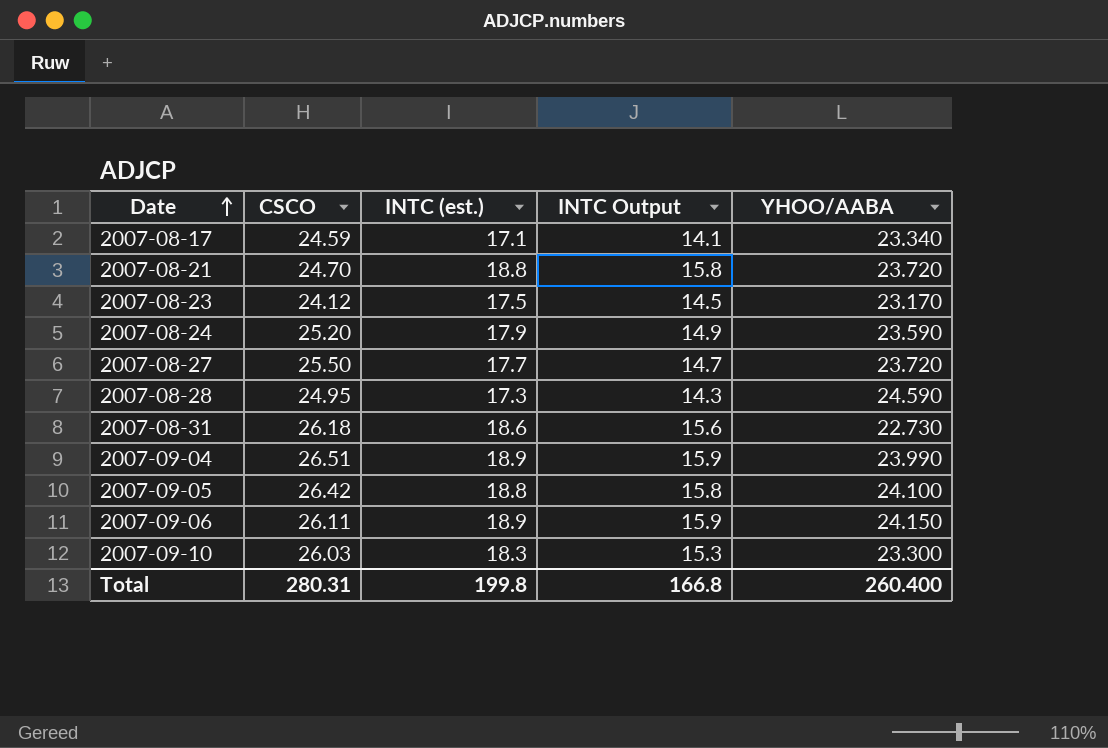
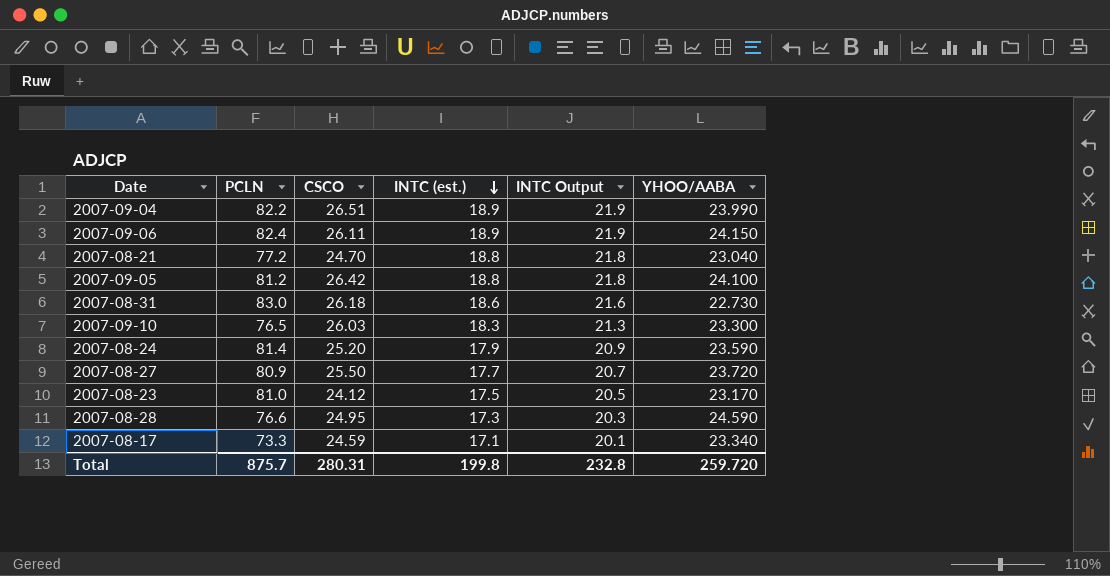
row order: Date ascending -> INTC (est.) descending
column PCLN | position: none -> 2
column INTC Output | formula: [INTC (est.)] - 3 -> [INTC (est.)] + 3
2007-08-21 | YHOO/AABA: 23.720 -> 23.040
Total | INTC Output: 166.8 -> 232.8
Total | YHOO/AABA: 260.400 -> 259.720

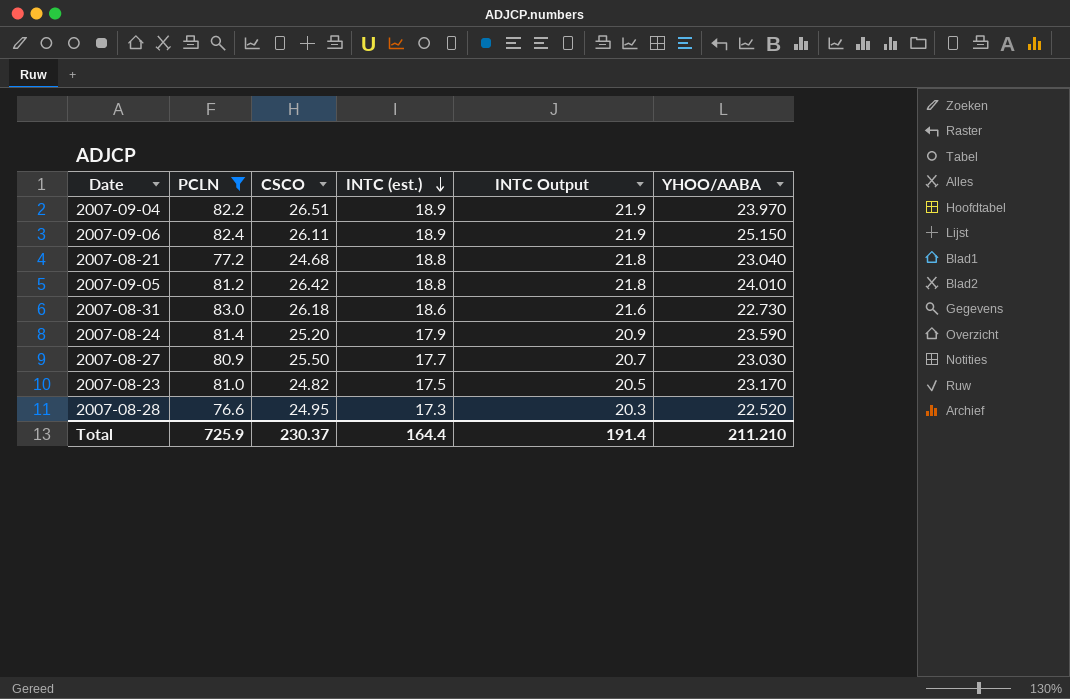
filter: none -> PCLN >= 76.6
2007-09-04 | YHOO/AABA: 23.990 -> 23.970
2007-09-06 | YHOO/AABA: 24.150 -> 25.150
2007-08-21 | CSCO: 24.70 -> 24.68
2007-09-05 | YHOO/AABA: 24.100 -> 24.010
2007-08-27 | YHOO/AABA: 23.720 -> 23.030
2007-08-23 | CSCO: 24.12 -> 24.82
2007-08-28 | YHOO/AABA: 24.590 -> 22.520
Total | PCLN: 875.7 -> 725.9
Total | CSCO: 280.31 -> 230.37
Total | INTC (est.): 199.8 -> 164.4
Total | INTC Output: 232.8 -> 191.4
Total | YHOO/AABA: 259.720 -> 211.210

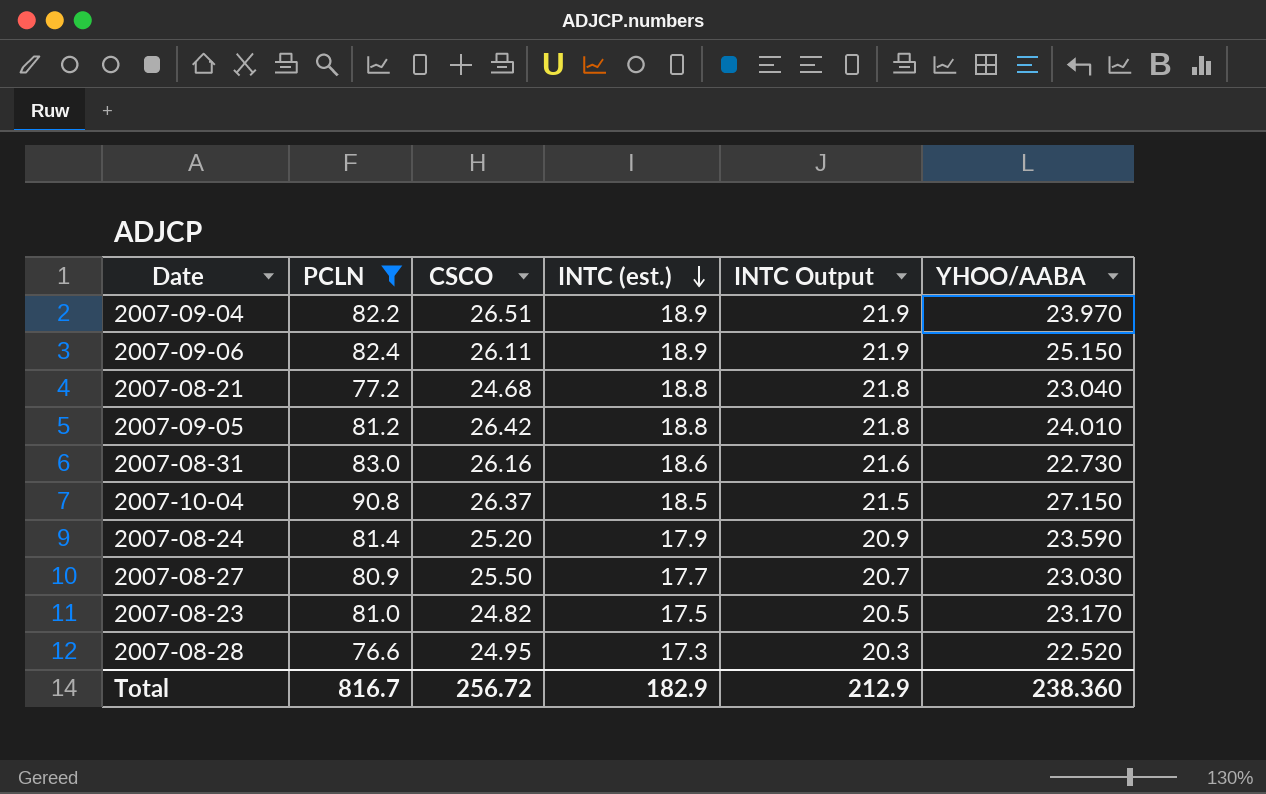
2007-08-31 | CSCO: 26.18 -> 26.16
row 2007-10-04: none -> 90.8 | 26.37 | 18.5 | 21.5 | 27.150
Total | PCLN: 725.9 -> 816.7
Total | CSCO: 230.37 -> 256.72
Total | INTC (est.): 164.4 -> 182.9
Total | INTC Output: 191.4 -> 212.9
Total | YHOO/AABA: 211.210 -> 238.360

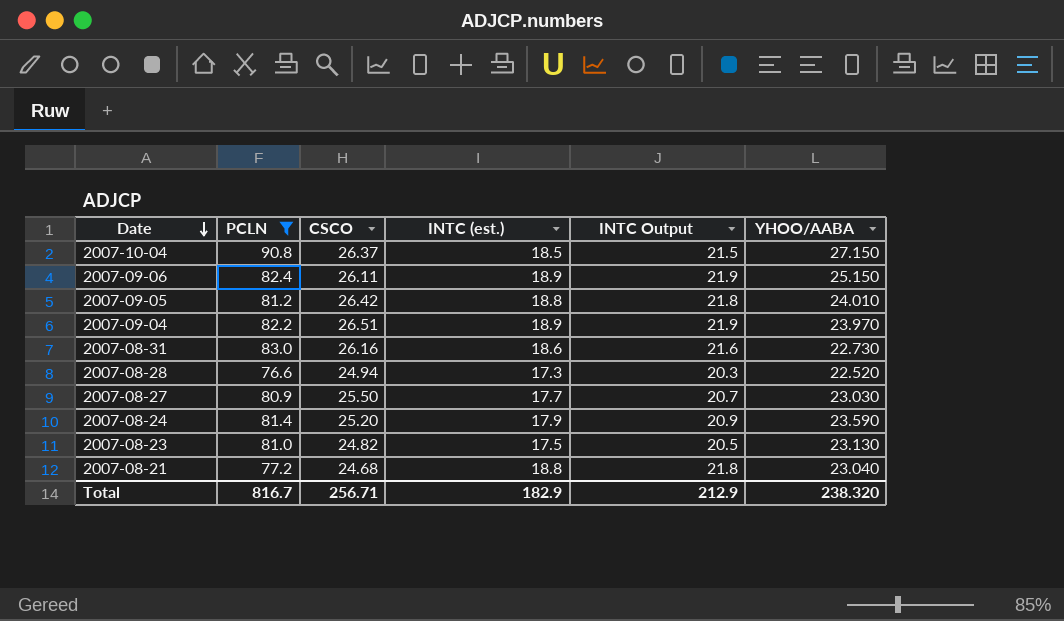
row order: INTC (est.) descending -> Date descending
2007-08-28 | CSCO: 24.95 -> 24.94
2007-08-23 | YHOO/AABA: 23.170 -> 23.130
Total | CSCO: 256.72 -> 256.71
Total | YHOO/AABA: 238.360 -> 238.320

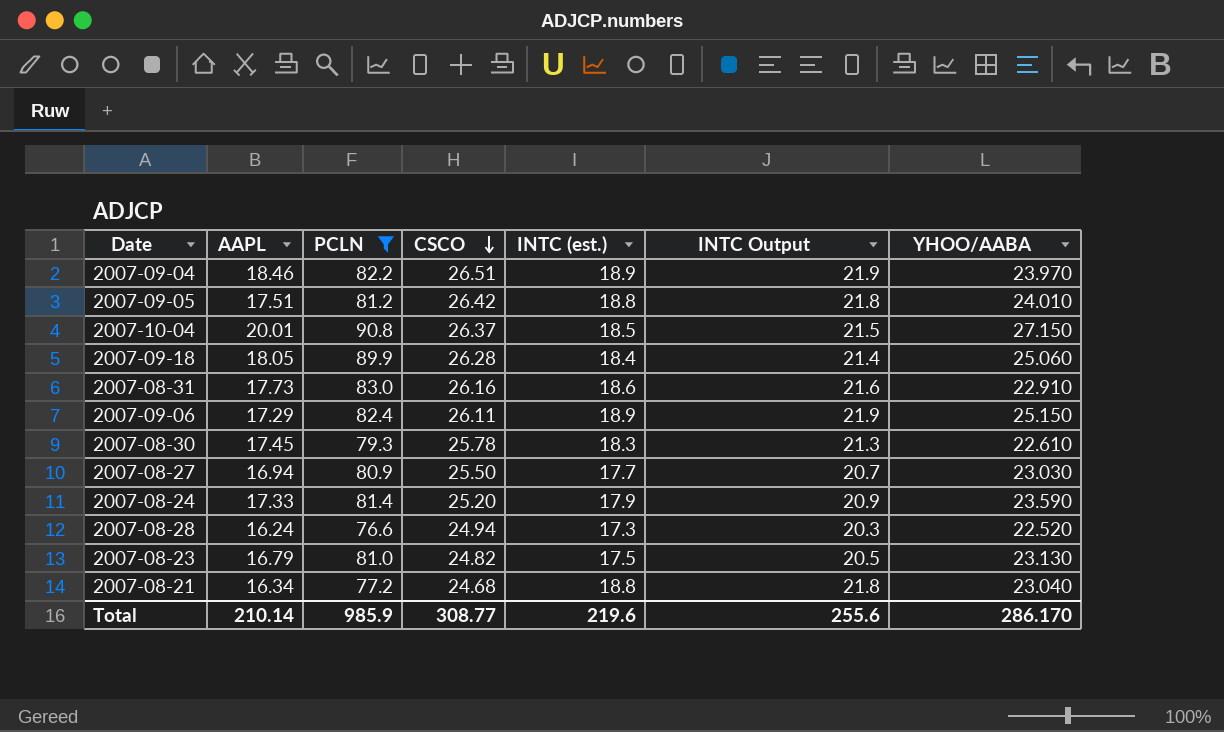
row order: Date descending -> CSCO descending
column AAPL | position: none -> 2
row 2007-09-18: none -> 18.05 | 89.9 | 26.28 | 18.4 | 21.4 | 25.060
2007-08-31 | YHOO/AABA: 22.730 -> 22.910
row 2007-08-30: none -> 17.45 | 79.3 | 25.78 | 18.3 | 21.3 | 22.610
Total | PCLN: 816.7 -> 985.9
Total | CSCO: 256.71 -> 308.77
Total | INTC (est.): 182.9 -> 219.6
Total | INTC Output: 212.9 -> 255.6
Total | YHOO/AABA: 238.320 -> 286.170

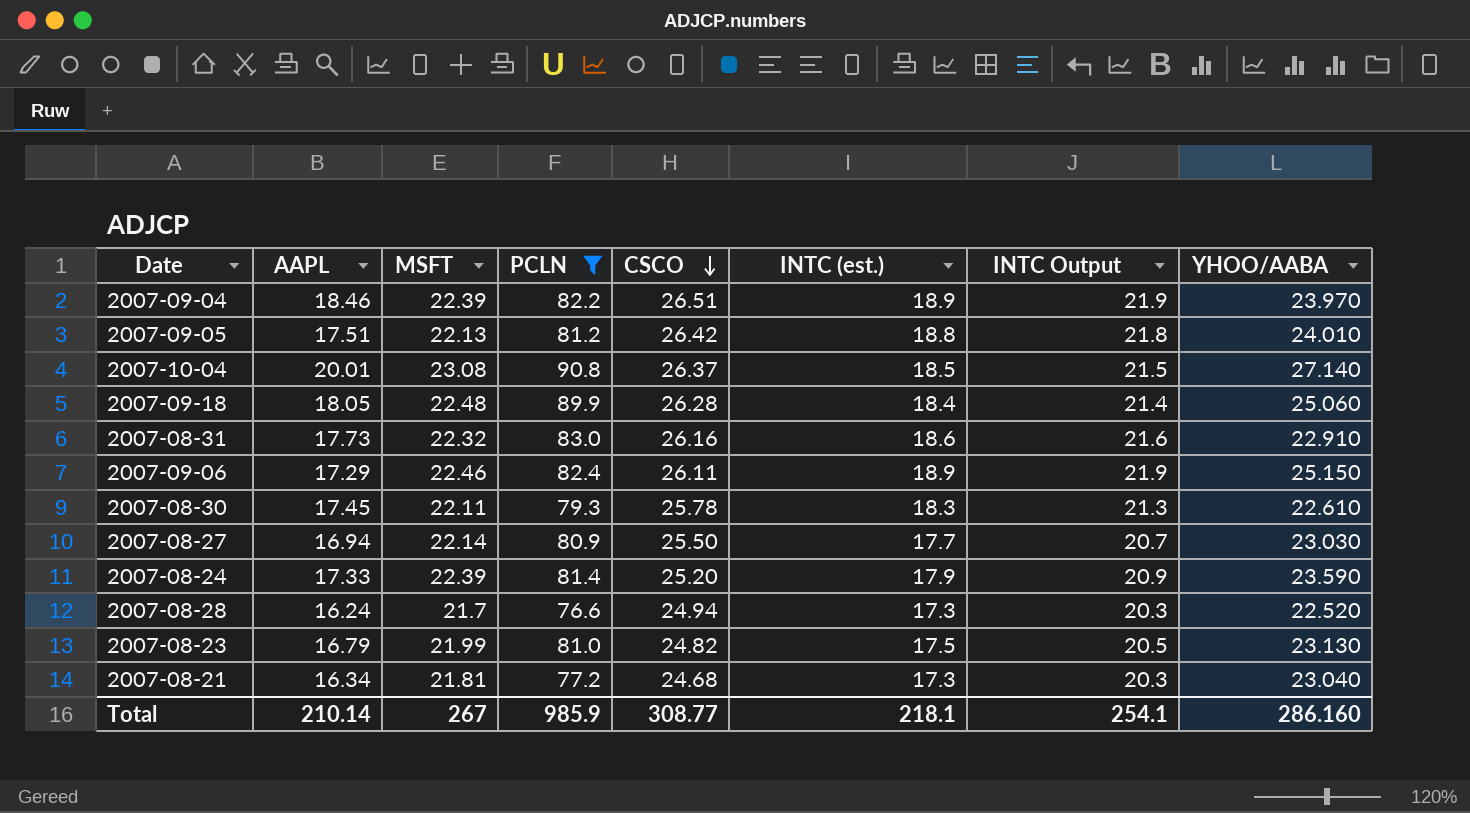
column MSFT | position: none -> 3
2007-10-04 | YHOO/AABA: 27.150 -> 27.140
2007-08-21 | INTC (est.): 18.8 -> 17.3
2007-08-21 | INTC Output: 21.8 -> 20.3
Total | INTC (est.): 219.6 -> 218.1
Total | INTC Output: 255.6 -> 254.1
Total | YHOO/AABA: 286.170 -> 286.160

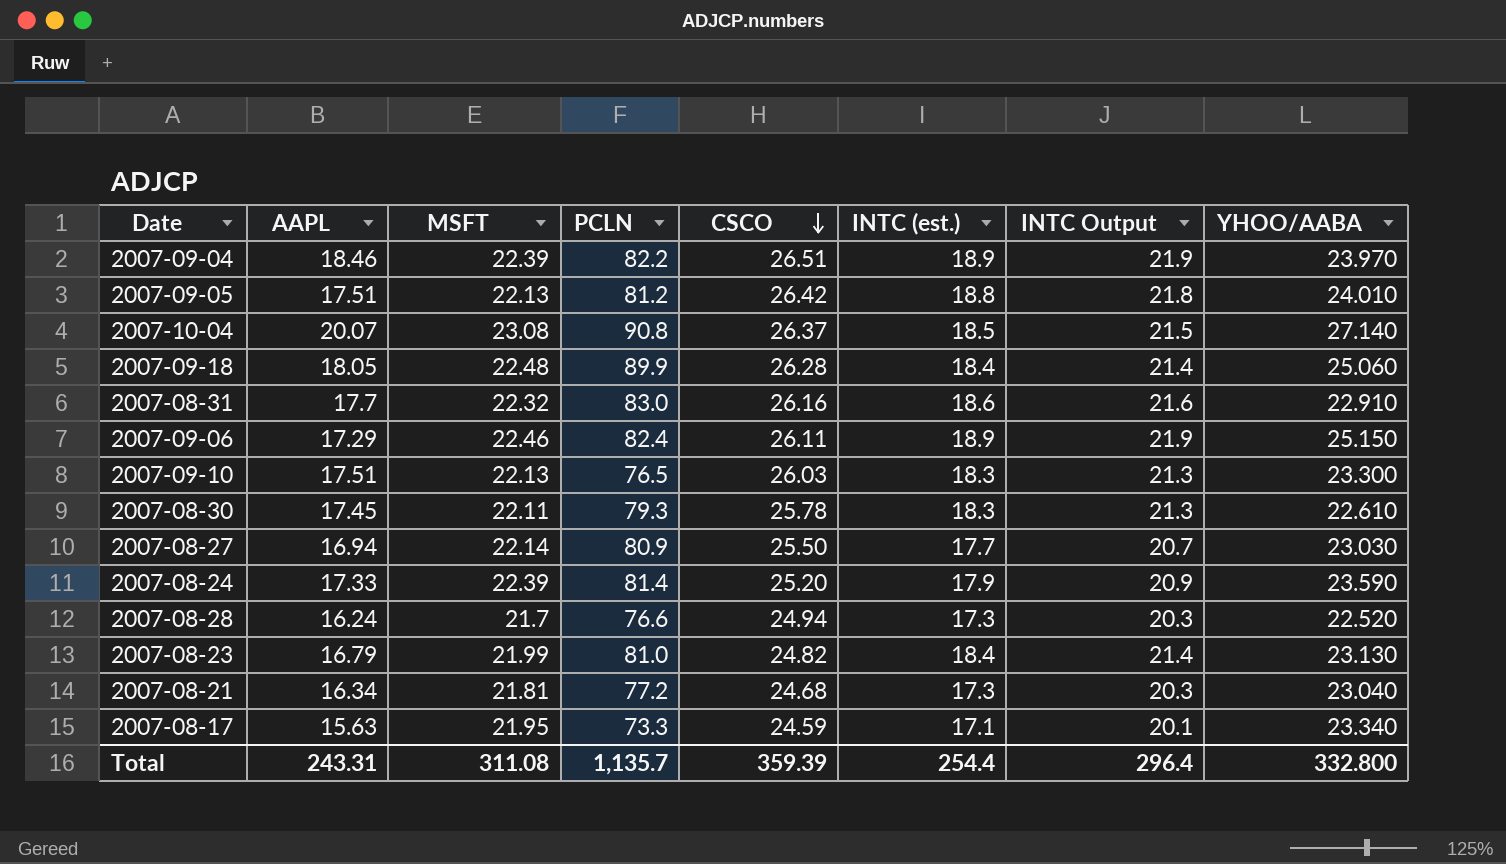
filter: PCLN >= 76.6 -> none
2007-10-04 | AAPL: 20.01 -> 20.07
2007-08-31 | AAPL: 17.73 -> 17.7
2007-08-23 | INTC (est.): 17.5 -> 18.4
2007-08-23 | INTC Output: 20.5 -> 21.4
Total | AAPL: 210.14 -> 243.31
Total | MSFT: 267 -> 311.08
Total | PCLN: 985.9 -> 1,135.7
Total | CSCO: 308.77 -> 359.39
Total | INTC (est.): 218.1 -> 254.4
Total | INTC Output: 254.1 -> 296.4
Total | YHOO/AABA: 286.160 -> 332.800

